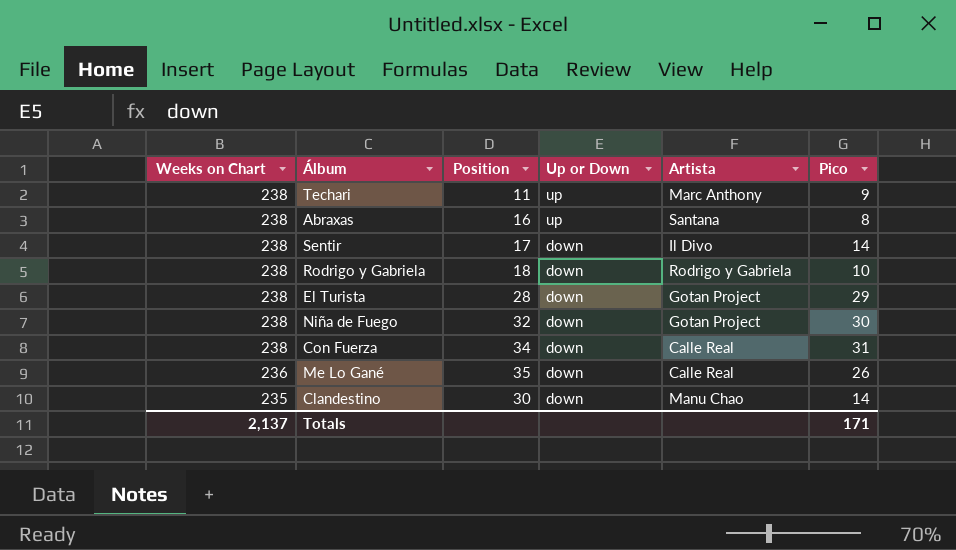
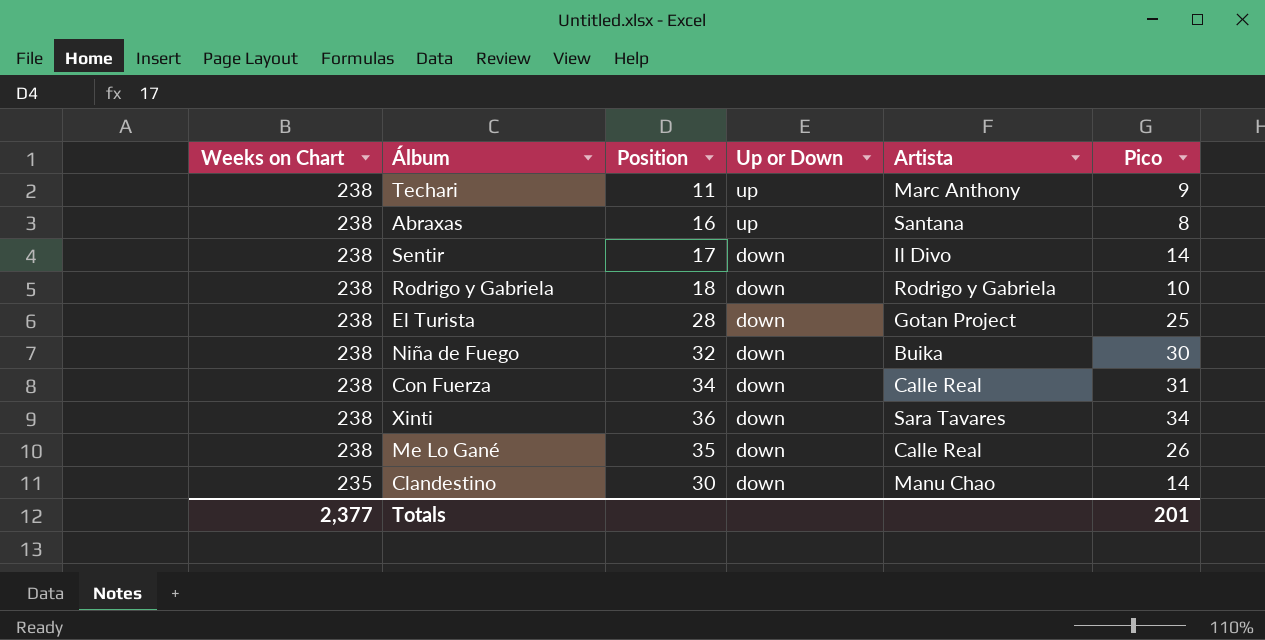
El Turista | Pico: 29 -> 25
Niña de Fuego | Artista: Gotan Project -> Buika
row Xinti: none -> 238 | 36 | down | Sara Tavares | 34
Me Lo Gané | Weeks on Chart: 236 -> 238
Totals | Weeks on Chart: 2,137 -> 2,377
Totals | Pico: 171 -> 201

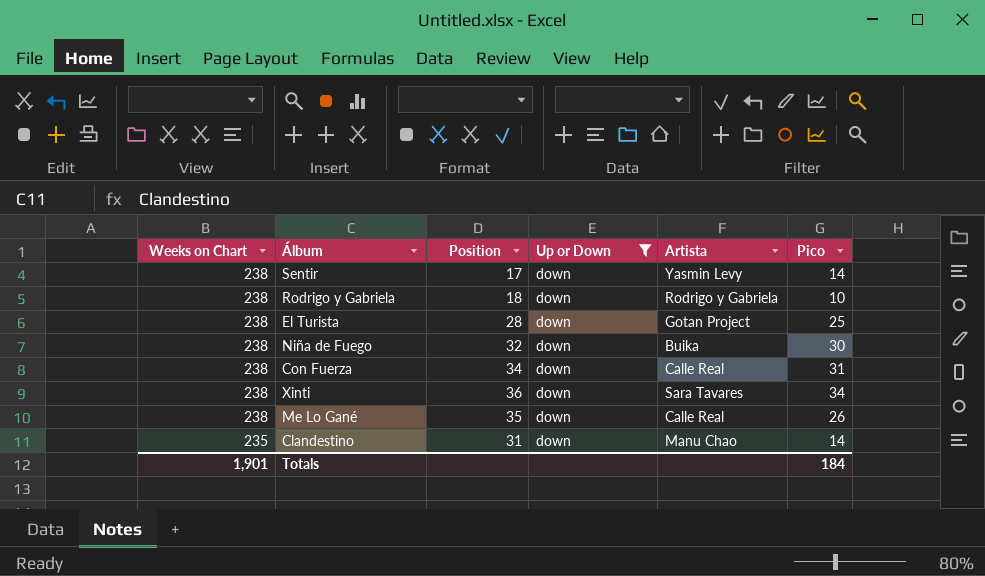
filter: none -> Up or Down = down
Sentir | Artista: Il Divo -> Yasmin Levy
Clandestino | Position: 30 -> 31
Totals | Weeks on Chart: 2,377 -> 1,901
Totals | Pico: 201 -> 184

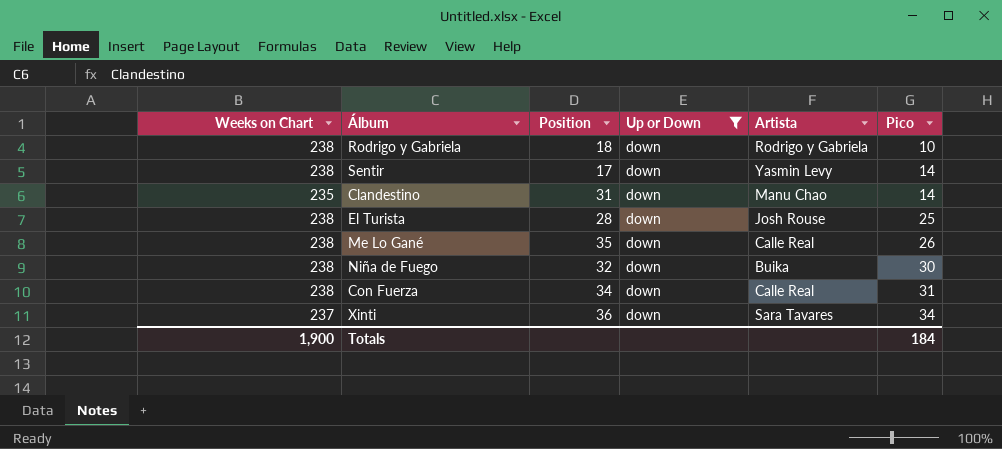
row order: Weeks on Chart descending -> Pico ascending
El Turista | Artista: Gotan Project -> Josh Rouse
Xinti | Weeks on Chart: 238 -> 237
Totals | Weeks on Chart: 1,901 -> 1,900

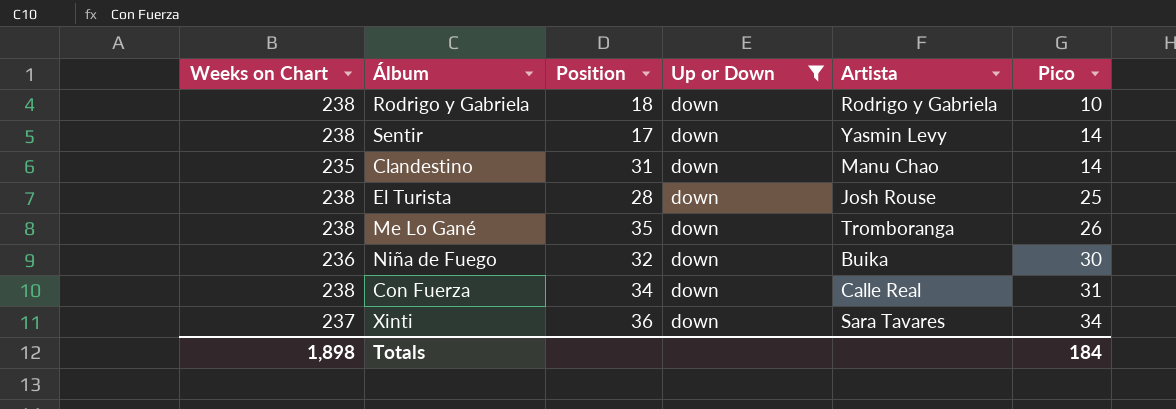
Me Lo Gané | Artista: Calle Real -> Tromboranga
Niña de Fuego | Weeks on Chart: 238 -> 236
Totals | Weeks on Chart: 1,900 -> 1,898

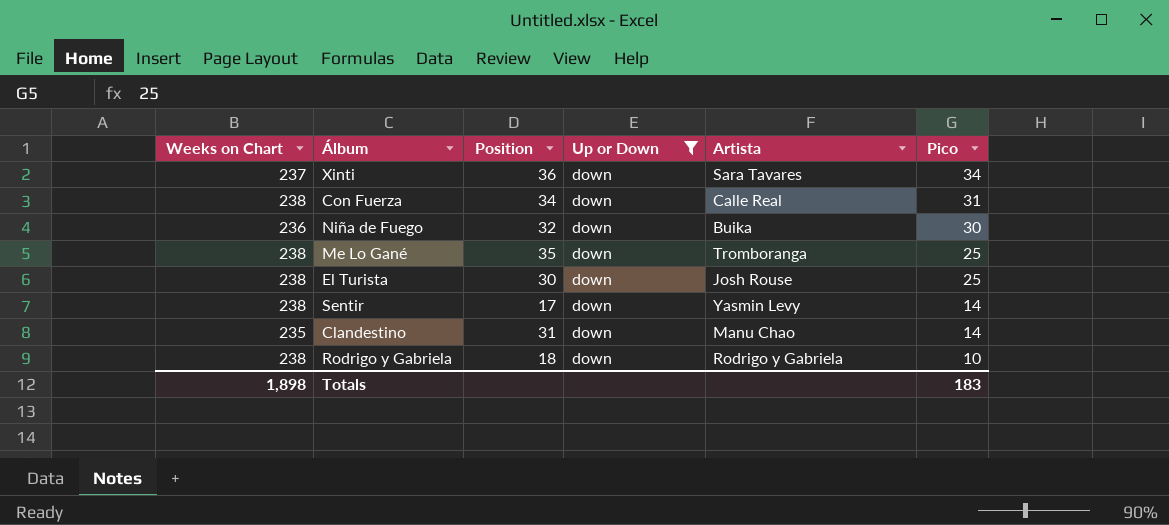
row order: Pico ascending -> Pico descending
Me Lo Gané | Pico: 26 -> 25
El Turista | Position: 28 -> 30
Totals | Pico: 184 -> 183

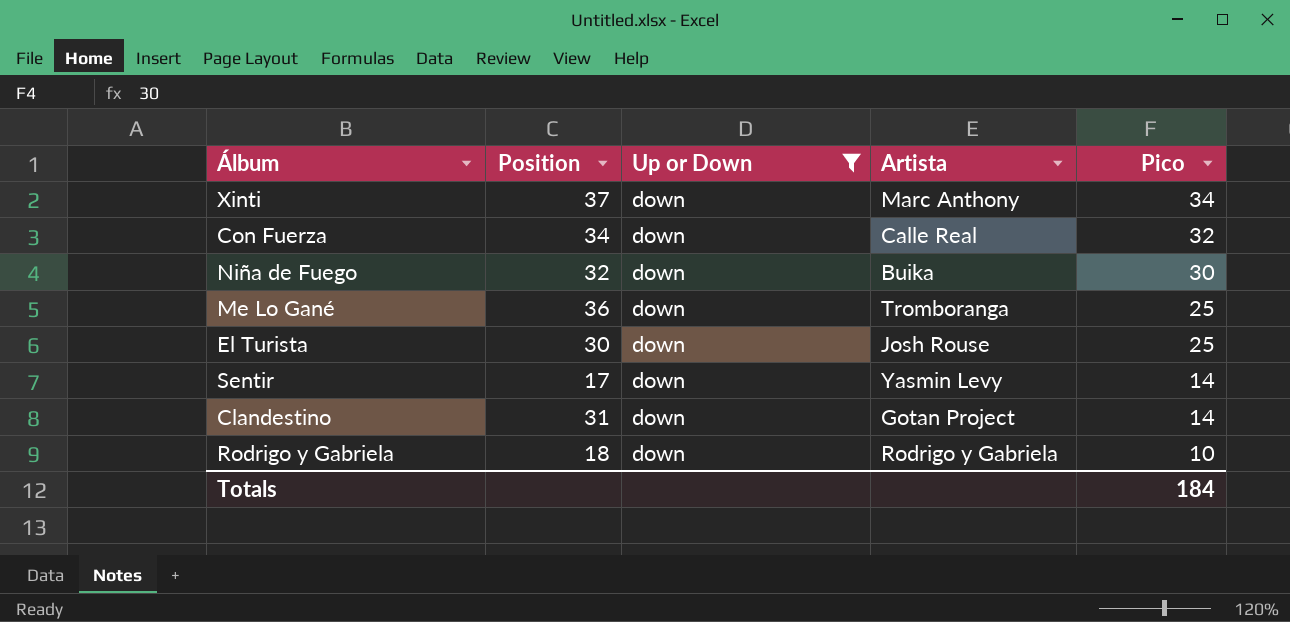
column Weeks on Chart | position: 1 -> none
Xinti | Position: 36 -> 37
Xinti | Artista: Sara Tavares -> Marc Anthony
Con Fuerza | Pico: 31 -> 32
Me Lo Gané | Position: 35 -> 36
Clandestino | Artista: Manu Chao -> Gotan Project
Totals | Pico: 183 -> 184

